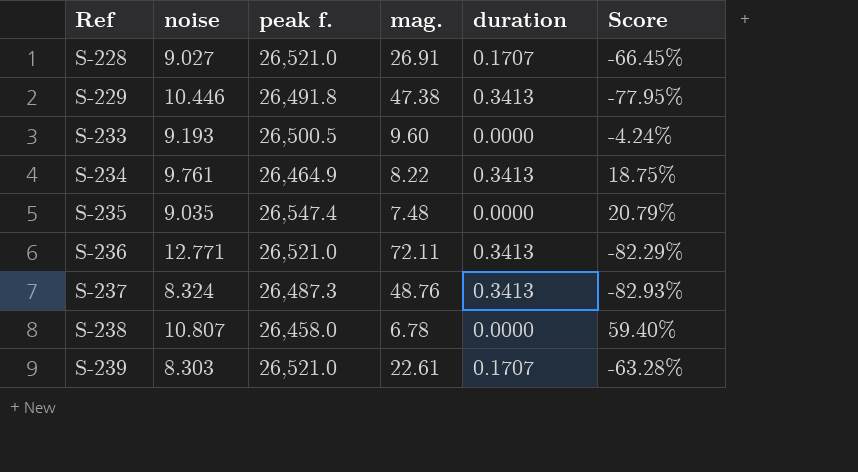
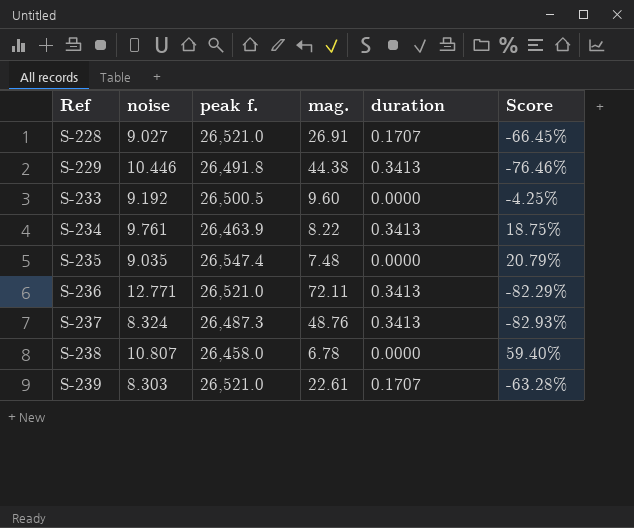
S-229 | mag.: 47.38 -> 44.38
S-229 | Score: -77.95% -> -76.46%
S-233 | noise: 9.193 -> 9.192
S-233 | Score: -4.24% -> -4.25%
S-234 | peak f.: 26,464.9 -> 26,463.9

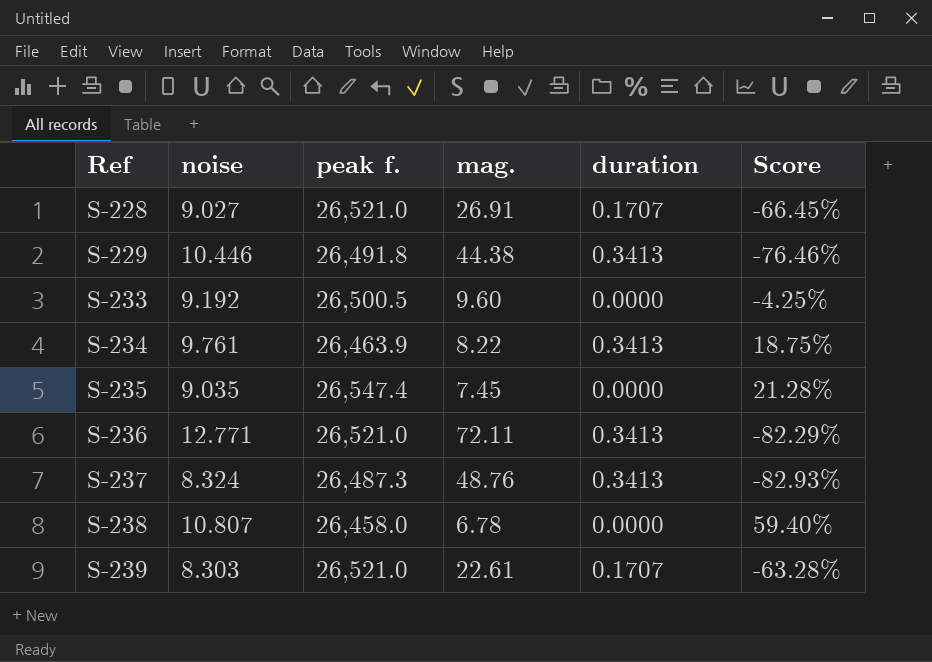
S-235 | mag.: 7.48 -> 7.45
S-235 | Score: 20.79% -> 21.28%

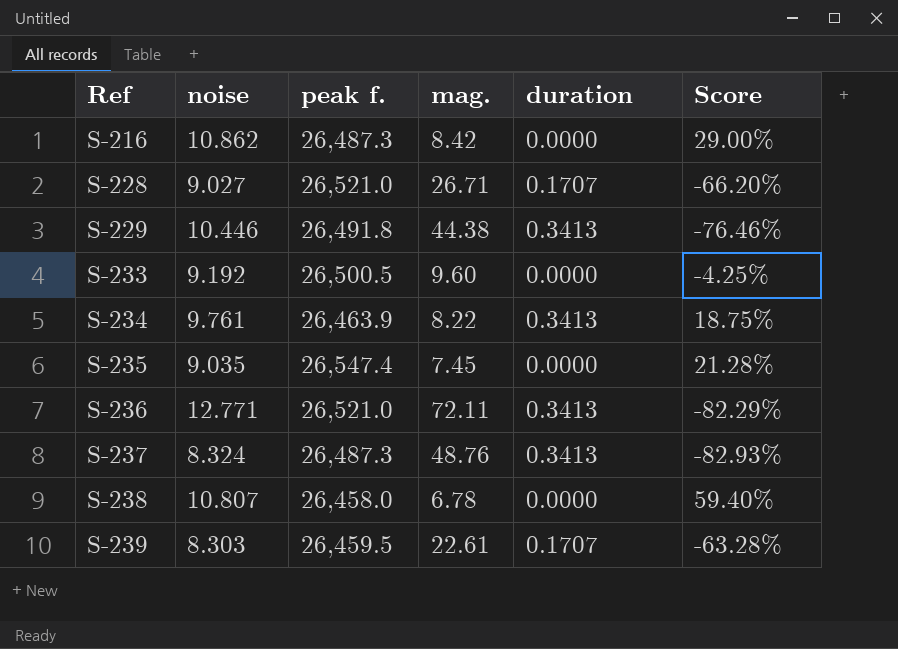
row S-216: none -> 10.862 | 26,487.3 | 8.42 | 0.0000 | 29.00%
S-228 | mag.: 26.91 -> 26.71
S-228 | Score: -66.45% -> -66.20%
S-239 | peak f.: 26,521.0 -> 26,459.5

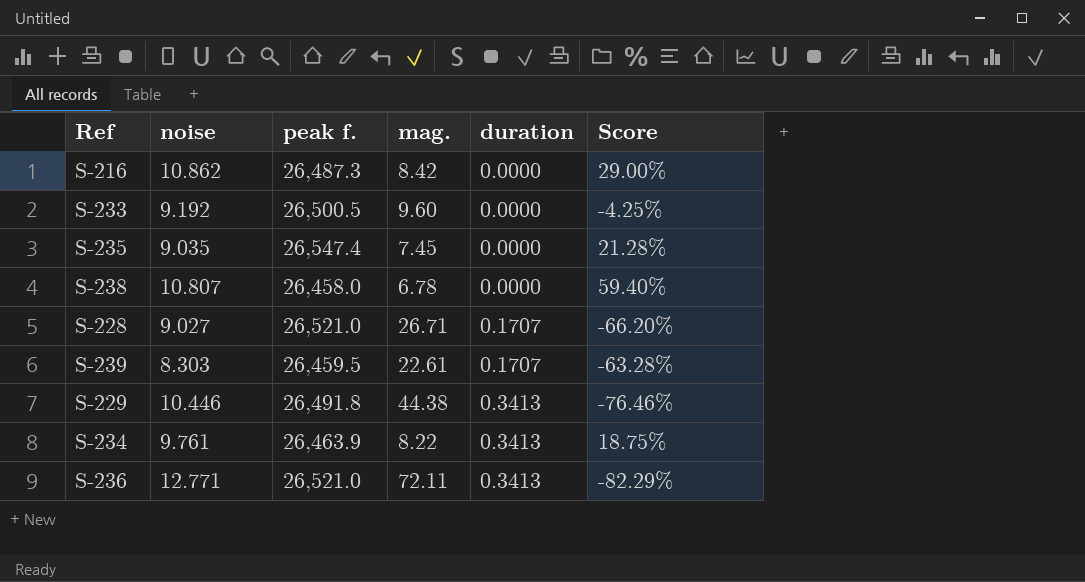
row order: Ref ascending -> duration ascending
row S-237: 8.324 | 26,487.3 | 48.76 | 0.3413 | -82.93% -> none

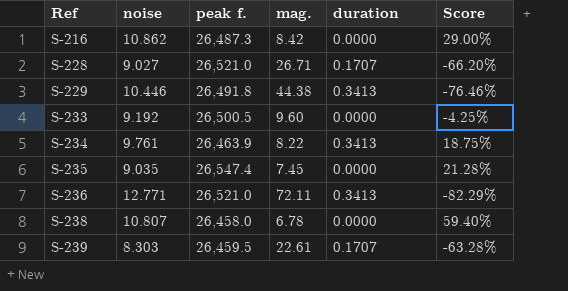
row order: duration ascending -> Ref ascending

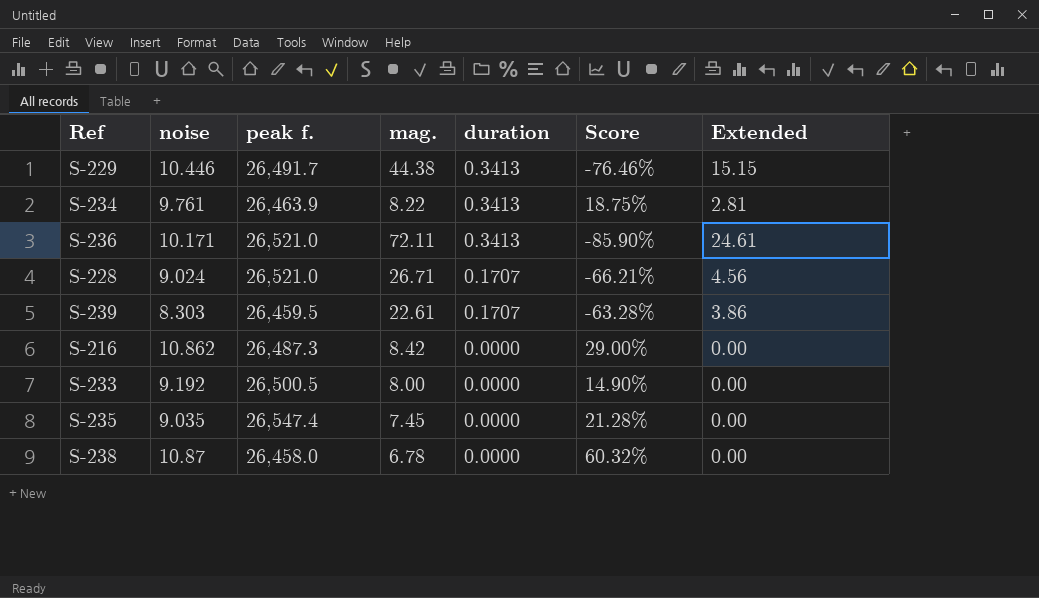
row order: Ref ascending -> duration descending
column Extended | formula: none -> [mag.] * [duration]
S-229 | peak f.: 26,491.8 -> 26,491.7
S-236 | noise: 12.771 -> 10.171
S-236 | Score: -82.29% -> -85.90%
S-228 | noise: 9.027 -> 9.024
S-228 | Score: -66.20% -> -66.21%
S-233 | mag.: 9.60 -> 8.00
S-233 | Score: -4.25% -> 14.90%
S-238 | noise: 10.807 -> 10.87
S-238 | Score: 59.40% -> 60.32%

